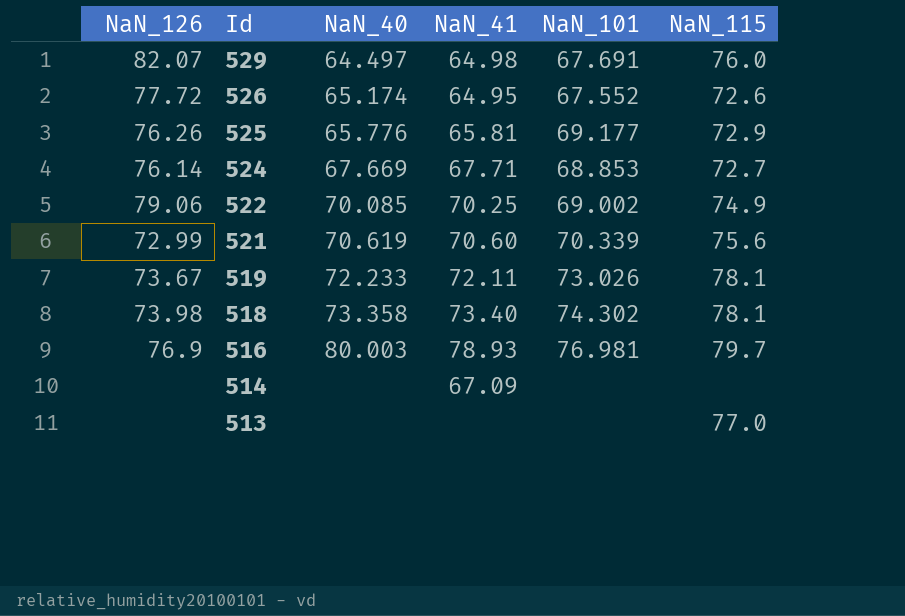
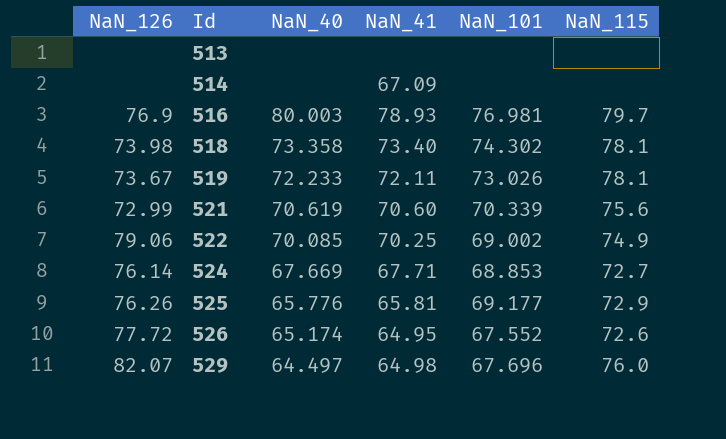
row order: Id descending -> Id ascending
513 | NaN_115: 77.0 -> none
529 | NaN_101: 67.691 -> 67.696

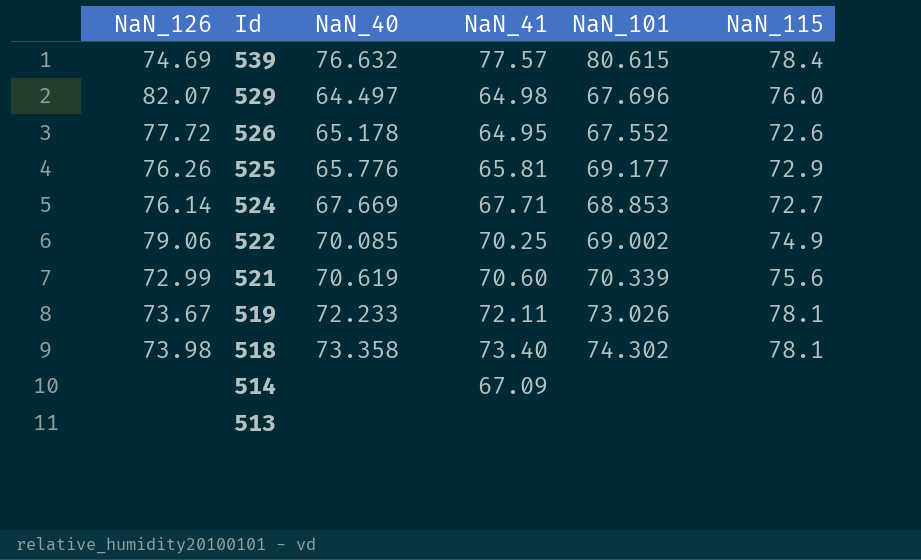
row order: Id ascending -> Id descending
row 516: 76.9 | 80.003 | 78.93 | 76.981 | 79.7 -> none
row 539: none -> 74.69 | 76.632 | 77.57 | 80.615 | 78.4
526 | NaN_40: 65.174 -> 65.178

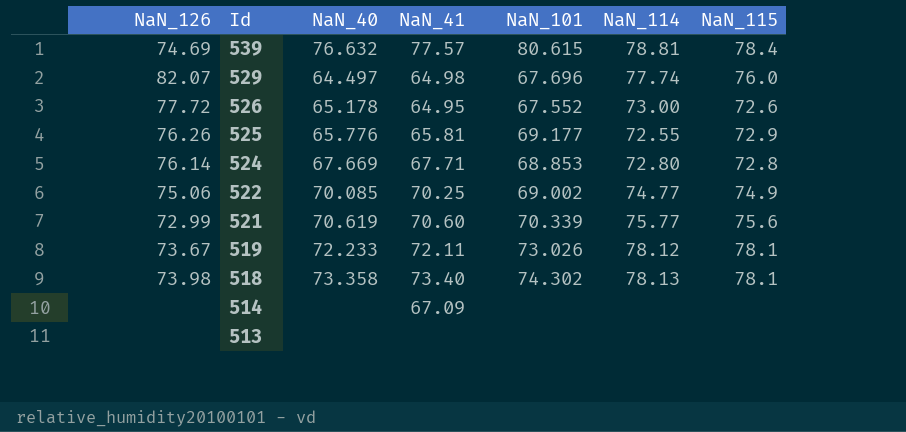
column NaN_114 | position: none -> 6
524 | NaN_115: 72.7 -> 72.8
522 | NaN_126: 79.06 -> 75.06

